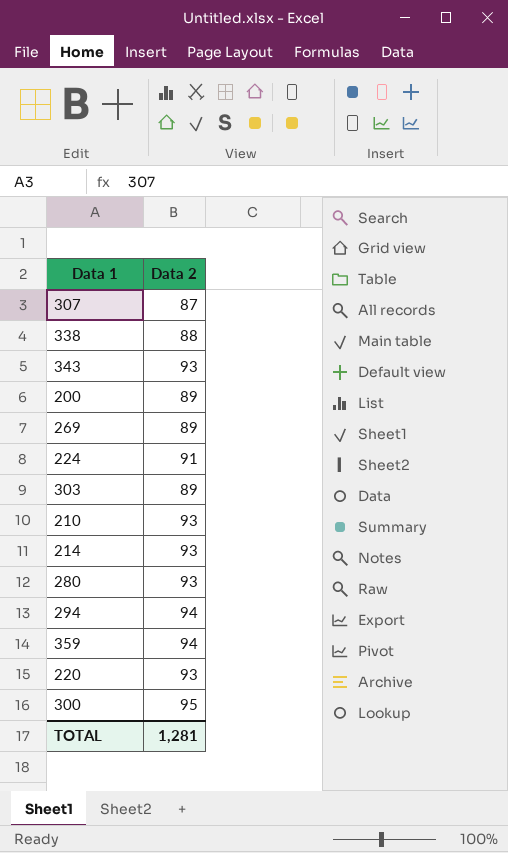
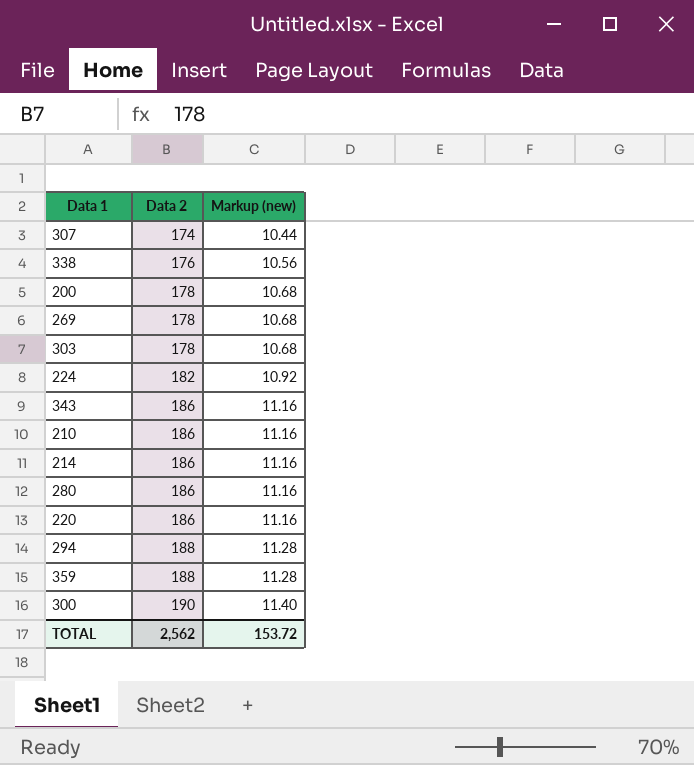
row order: none -> Data 2 ascending
column Markup (new) | formula: none -> [Data 2] * 0.06
307 | Data 2: 87 -> 174
338 | Data 2: 88 -> 176
200 | Data 2: 89 -> 178
269 | Data 2: 89 -> 178
303 | Data 2: 89 -> 178
224 | Data 2: 91 -> 182
343 | Data 2: 93 -> 186
210 | Data 2: 93 -> 186
214 | Data 2: 93 -> 186
280 | Data 2: 93 -> 186
220 | Data 2: 93 -> 186
294 | Data 2: 94 -> 188
359 | Data 2: 94 -> 188
300 | Data 2: 95 -> 190
TOTAL | Data 2: 1,281 -> 2,562

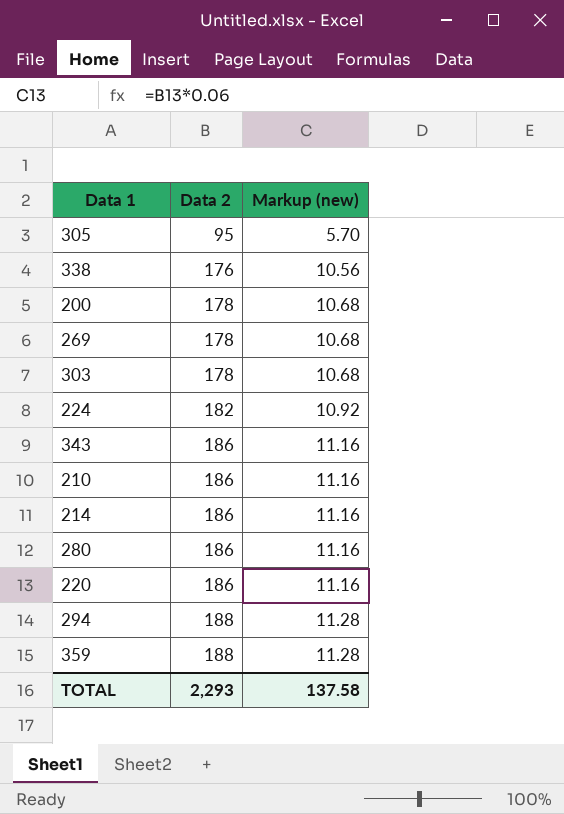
row 307: 174 | 10.44 -> none
row 300: 190 | 11.40 -> none
row 305: none -> 95 | 5.70
TOTAL | Data 2: 2,562 -> 2,293
TOTAL | Markup (new): 153.72 -> 137.58

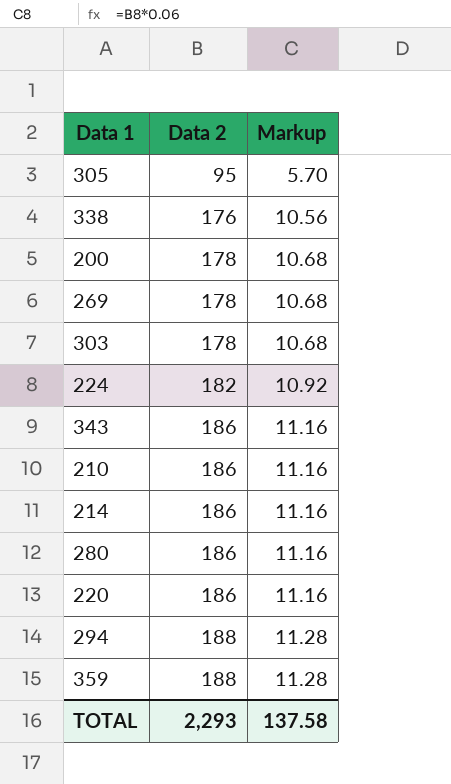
column name: Markup (new) -> Markup

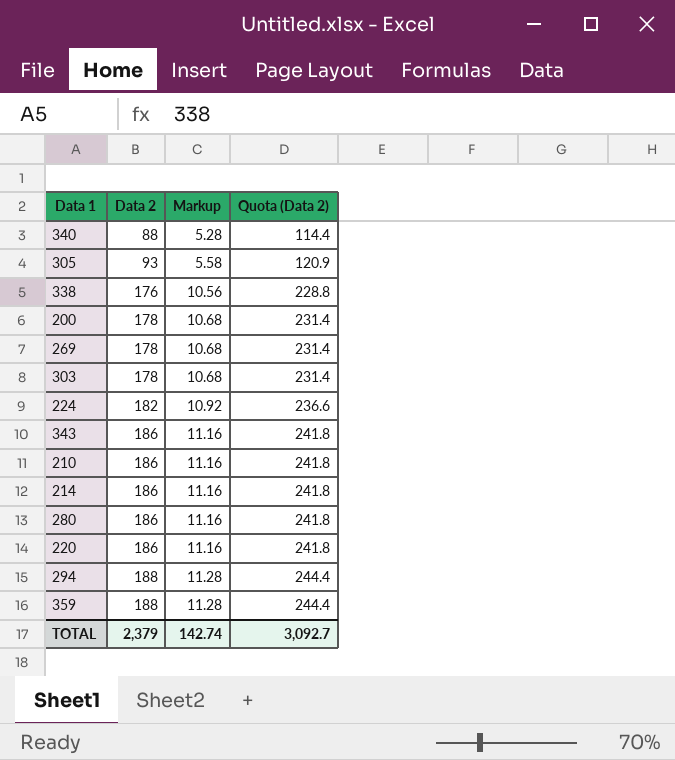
column Quota (Data 2) | formula: none -> [Data 2] * 1.3
row 340: none -> 88 | 5.28 | 114.4
305 | Data 2: 95 -> 93
305 | Markup: 5.70 -> 5.58
TOTAL | Data 2: 2,293 -> 2,379
TOTAL | Markup: 137.58 -> 142.74

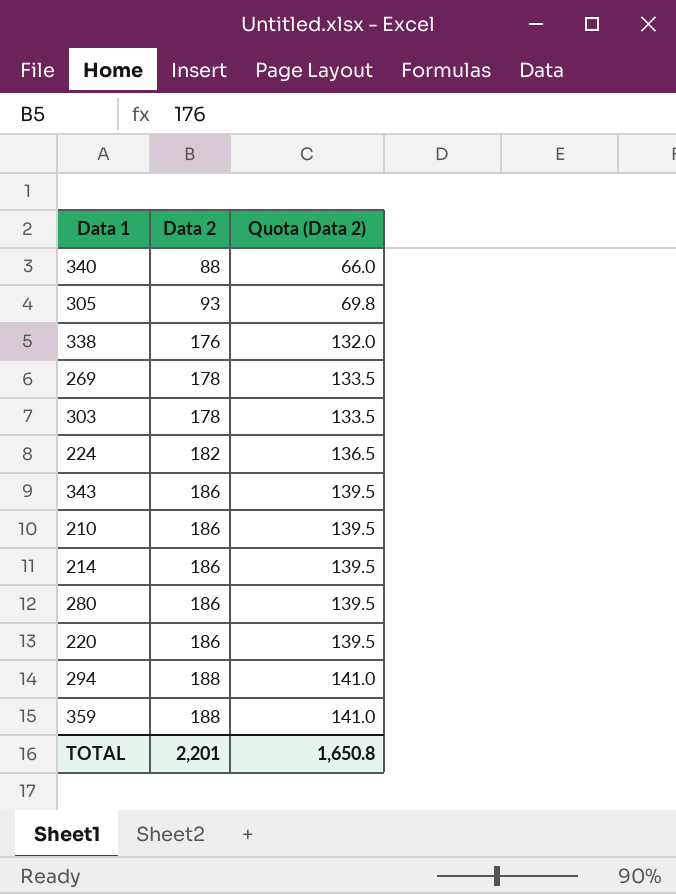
column Markup | formula: [Data 2] * 0.06 -> none
column Quota (Data 2) | formula: [Data 2] * 1.3 -> [Data 2] * 0.75
row 200: 178 | 10.68 | 231.4 -> none
TOTAL | Data 2: 2,379 -> 2,201
TOTAL | Quota (Data 2): 3,092.7 -> 1,650.8

